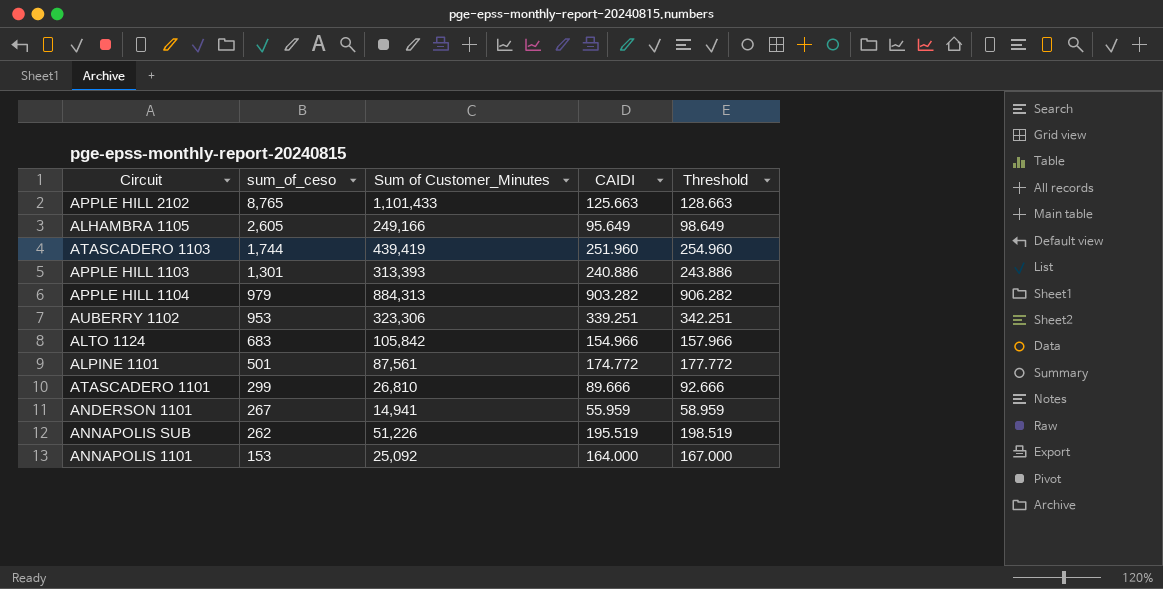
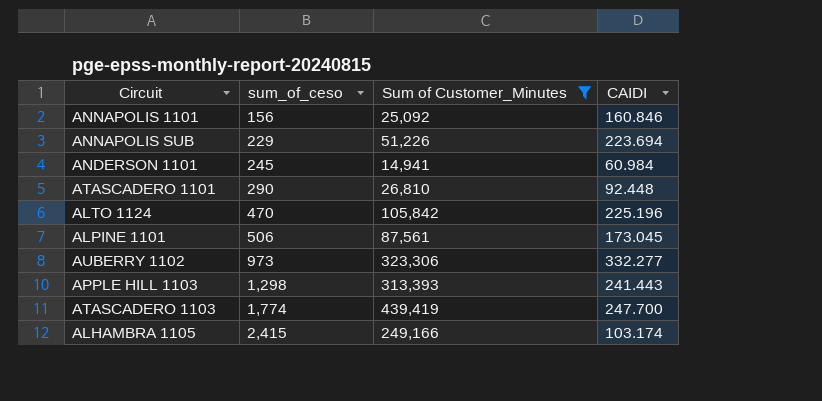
filter: none -> Sum of Customer_Minutes <= 439,419
row order: sum_of_ceso descending -> sum_of_ceso ascending
column Threshold | formula: [CAIDI] + 3 -> none
ANNAPOLIS 1101 | sum_of_ceso: 153 -> 156
ANNAPOLIS 1101 | CAIDI: 164.000 -> 160.846
ANNAPOLIS SUB | sum_of_ceso: 262 -> 229
ANNAPOLIS SUB | CAIDI: 195.519 -> 223.694
ANDERSON 1101 | sum_of_ceso: 267 -> 245
ANDERSON 1101 | CAIDI: 55.959 -> 60.984
ATASCADERO 1101 | sum_of_ceso: 299 -> 290
ATASCADERO 1101 | CAIDI: 89.666 -> 92.448
ALTO 1124 | sum_of_ceso: 683 -> 470
ALTO 1124 | CAIDI: 154.966 -> 225.196
ALPINE 1101 | sum_of_ceso: 501 -> 506
ALPINE 1101 | CAIDI: 174.772 -> 173.045
AUBERRY 1102 | sum_of_ceso: 953 -> 973
AUBERRY 1102 | CAIDI: 339.251 -> 332.277
APPLE HILL 1103 | sum_of_ceso: 1,301 -> 1,298
APPLE HILL 1103 | CAIDI: 240.886 -> 241.443
ATASCADERO 1103 | sum_of_ceso: 1,744 -> 1,774
ATASCADERO 1103 | CAIDI: 251.960 -> 247.700
ALHAMBRA 1105 | sum_of_ceso: 2,605 -> 2,415
ALHAMBRA 1105 | CAIDI: 95.649 -> 103.174

